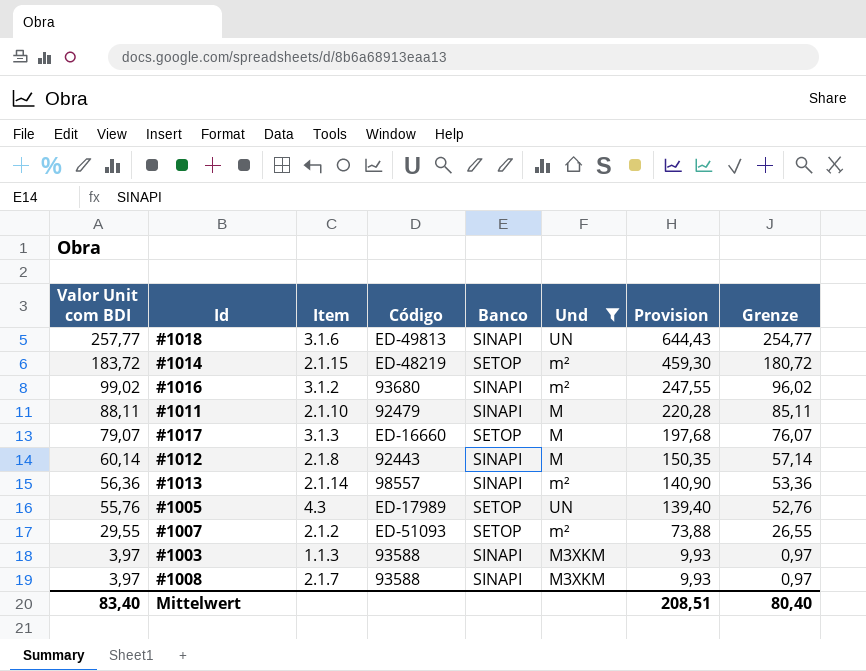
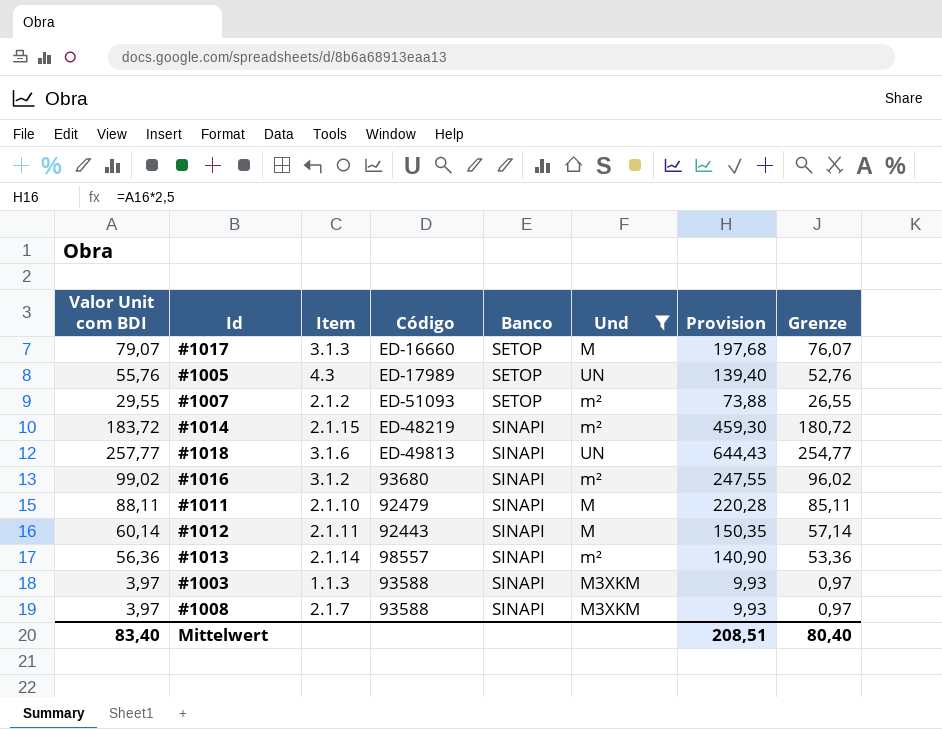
row order: Valor Unit com BDI descending -> Banco ascending
#1014 | Banco: SETOP -> SINAPI
#1012 | Item: 2.1.8 -> 2.1.11

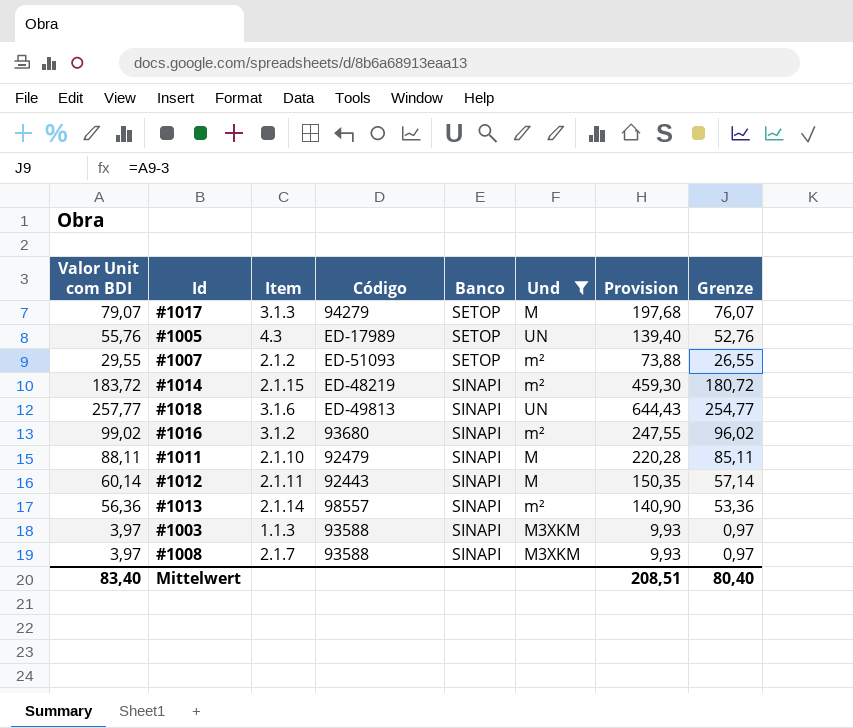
#1017 | Código: ED-16660 -> 94279

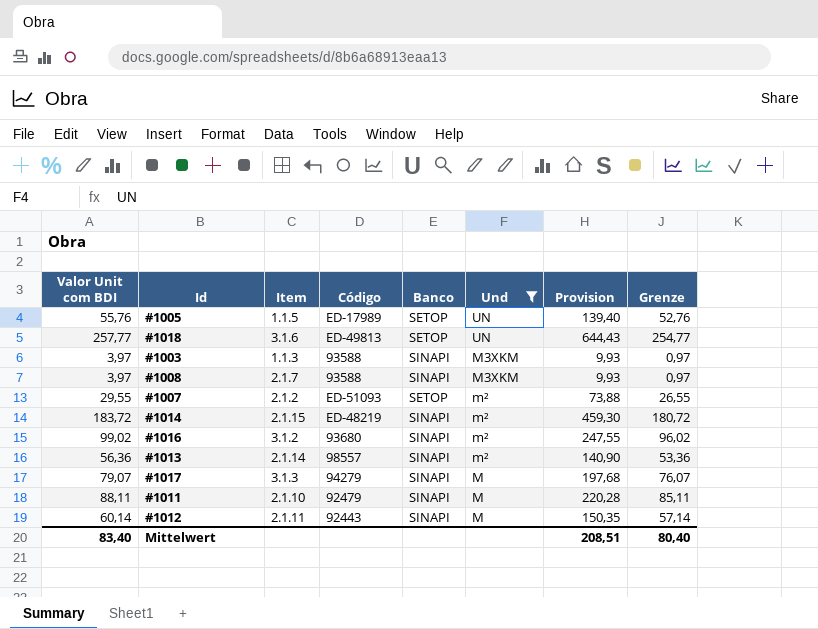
row order: Banco ascending -> Und descending
#1005 | Item: 4.3 -> 1.1.5
#1018 | Banco: SINAPI -> SETOP
#1017 | Banco: SETOP -> SINAPI

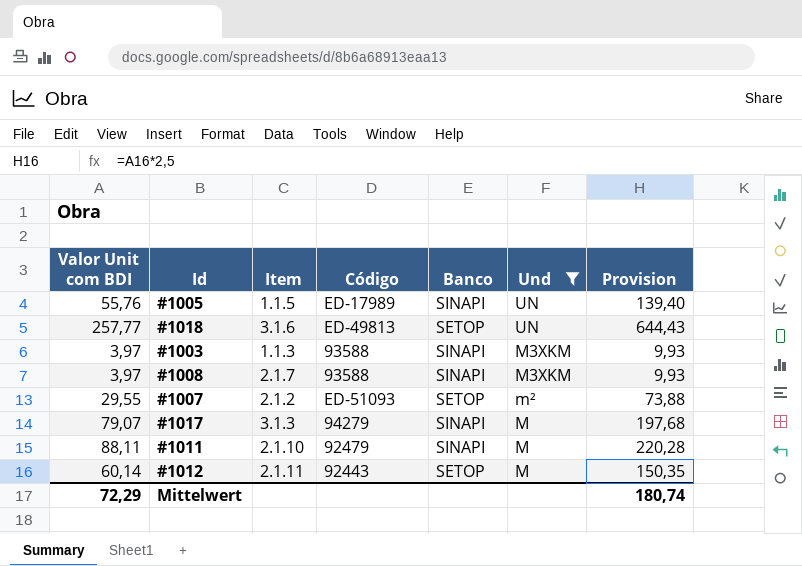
column Grenze | formula: [Valor Unit com BDI] - 3 -> none
row #1014: 183,72 | 2.1.15 | ED-48219 | SINAPI | m² | 459,30 | 180,72 -> none
row #1016: 99,02 | 3.1.2 | 93680 | SINAPI | m² | 247,55 | 96,02 -> none
row #1013: 56,36 | 2.1.14 | 98557 | SINAPI | m² | 140,90 | 53,36 -> none
#1005 | Banco: SETOP -> SINAPI
#1012 | Banco: SINAPI -> SETOP
Mittelwert | Valor Unit com BDI: 83,40 -> 72,29
Mittelwert | Provision: 208,51 -> 180,74

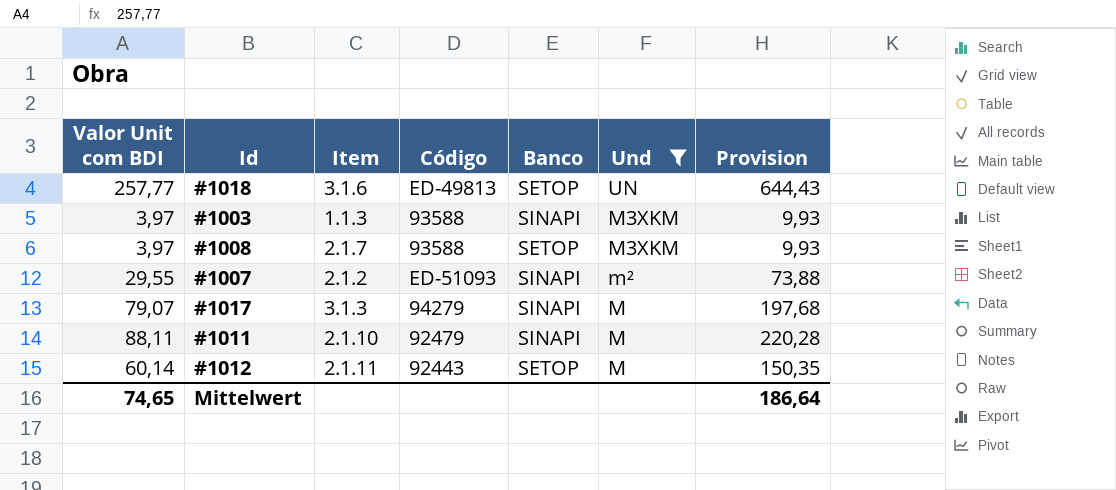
row #1005: 55,76 | 1.1.5 | ED-17989 | SINAPI | UN | 139,40 -> none
#1008 | Banco: SINAPI -> SETOP
#1007 | Banco: SETOP -> SINAPI
Mittelwert | Valor Unit com BDI: 72,29 -> 74,65
Mittelwert | Provision: 180,74 -> 186,64

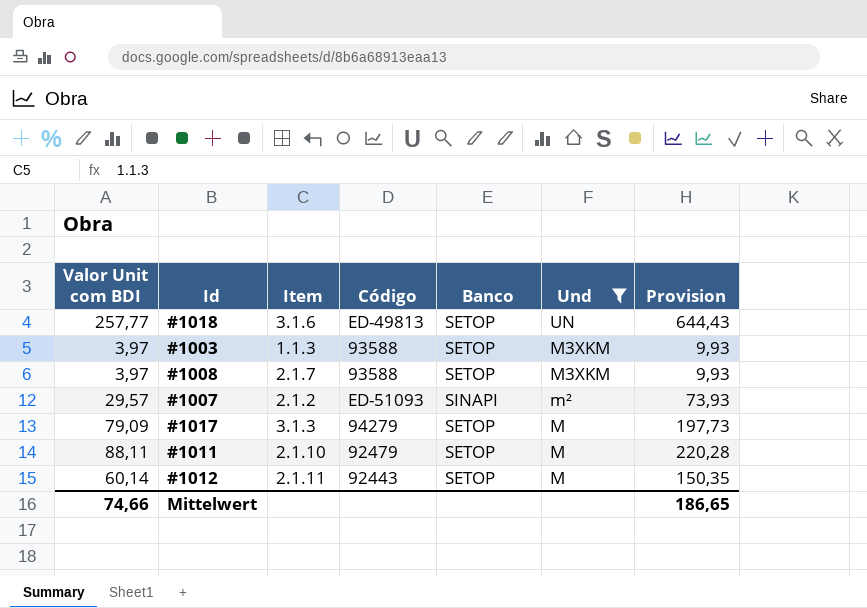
#1003 | Banco: SINAPI -> SETOP
#1007 | Valor Unit com BDI: 29,55 -> 29,57
#1007 | Provision: 73,88 -> 73,93
#1017 | Valor Unit com BDI: 79,07 -> 79,09
#1017 | Banco: SINAPI -> SETOP
#1017 | Provision: 197,68 -> 197,73
#1011 | Banco: SINAPI -> SETOP
Mittelwert | Valor Unit com BDI: 74,65 -> 74,66
Mittelwert | Provision: 186,64 -> 186,65

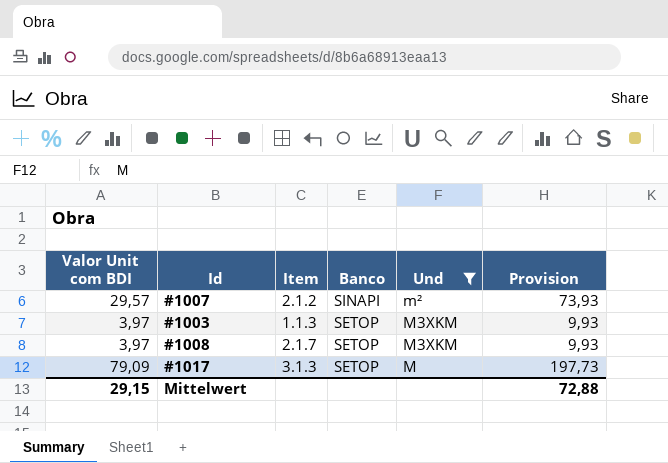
row order: Und descending -> Banco descending
column Código | position: 4 -> none
row #1018: 257,77 | 3.1.6 | ED-49813 | SETOP | UN | 644,43 -> none
row #1011: 88,11 | 2.1.10 | 92479 | SETOP | M | 220,28 -> none
row #1012: 60,14 | 2.1.11 | 92443 | SETOP | M | 150,35 -> none
Mittelwert | Valor Unit com BDI: 74,66 -> 29,15
Mittelwert | Provision: 186,65 -> 72,88

